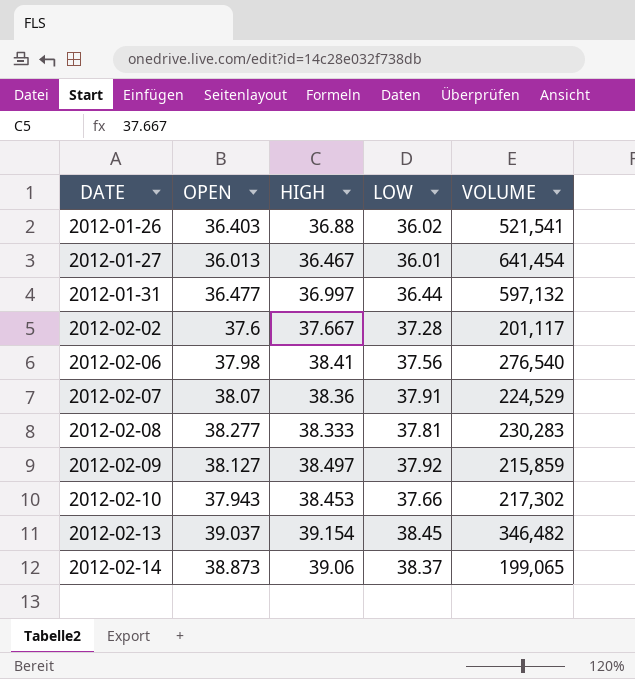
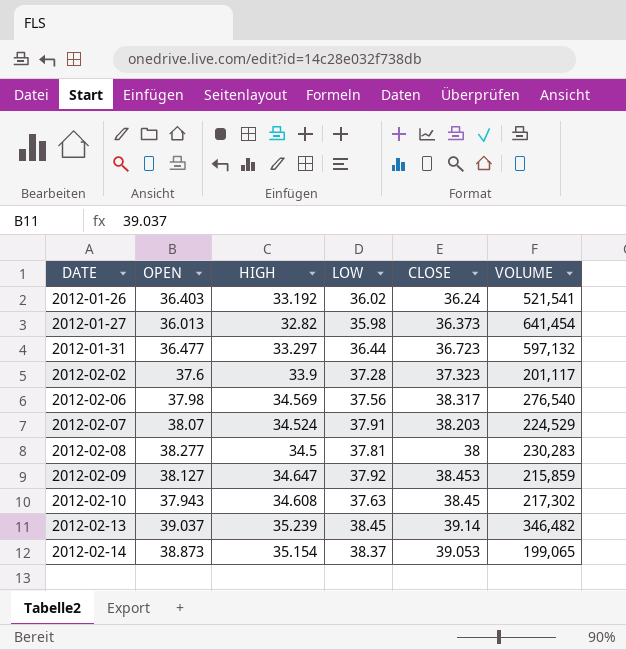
column CLOSE | position: none -> 5
2012-01-26 | HIGH: 36.88 -> 33.192
2012-01-27 | HIGH: 36.467 -> 32.82
2012-01-27 | LOW: 36.01 -> 35.98
2012-01-31 | HIGH: 36.997 -> 33.297
2012-02-02 | HIGH: 37.667 -> 33.9
2012-02-06 | HIGH: 38.41 -> 34.569
2012-02-07 | HIGH: 38.36 -> 34.524
2012-02-08 | HIGH: 38.333 -> 34.5
2012-02-09 | HIGH: 38.497 -> 34.647
2012-02-10 | HIGH: 38.453 -> 34.608
2012-02-10 | LOW: 37.66 -> 37.63
2012-02-13 | HIGH: 39.154 -> 35.239
2012-02-14 | HIGH: 39.06 -> 35.154

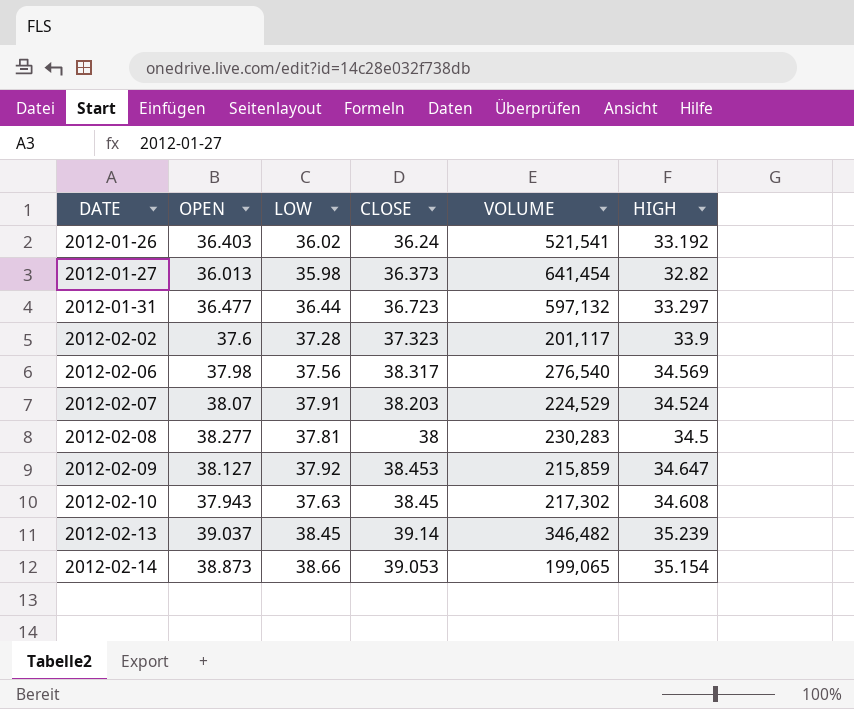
column HIGH | position: 3 -> 6
2012-02-14 | LOW: 38.37 -> 38.66

